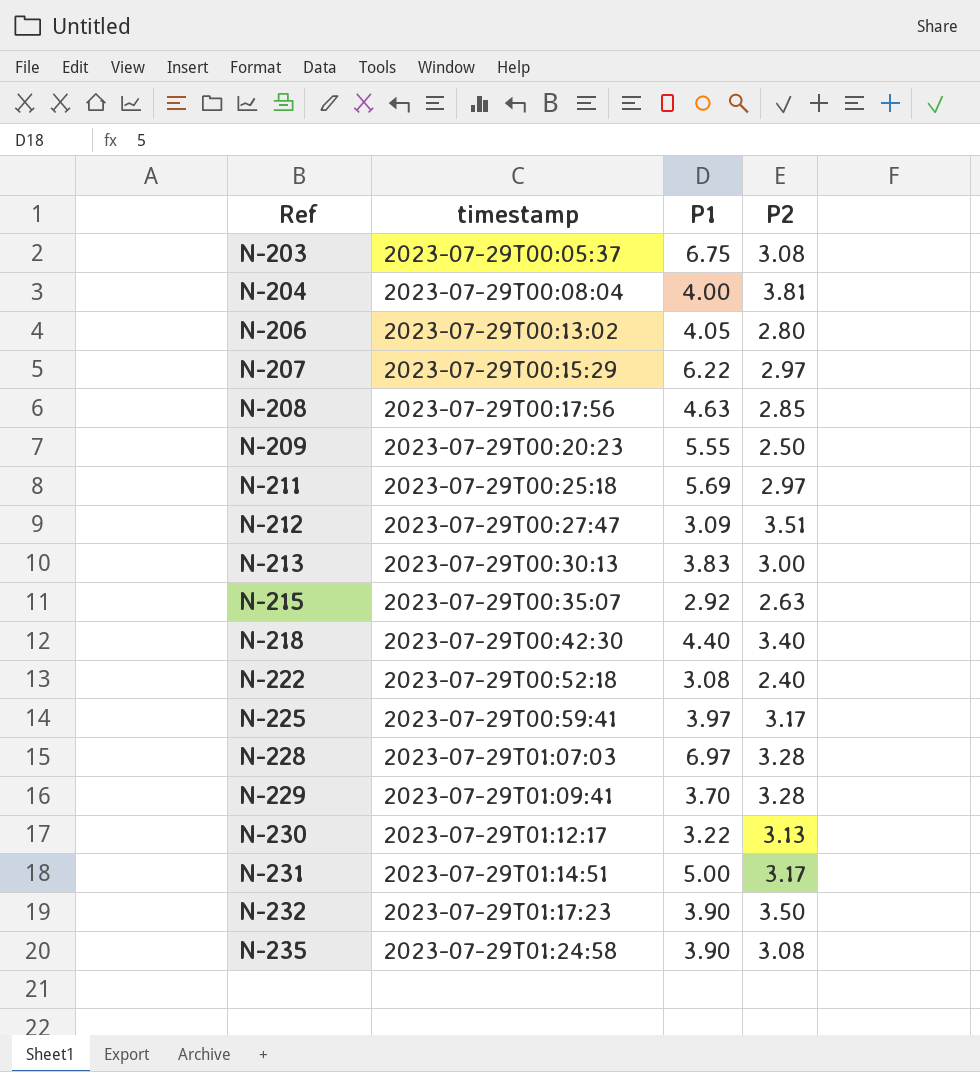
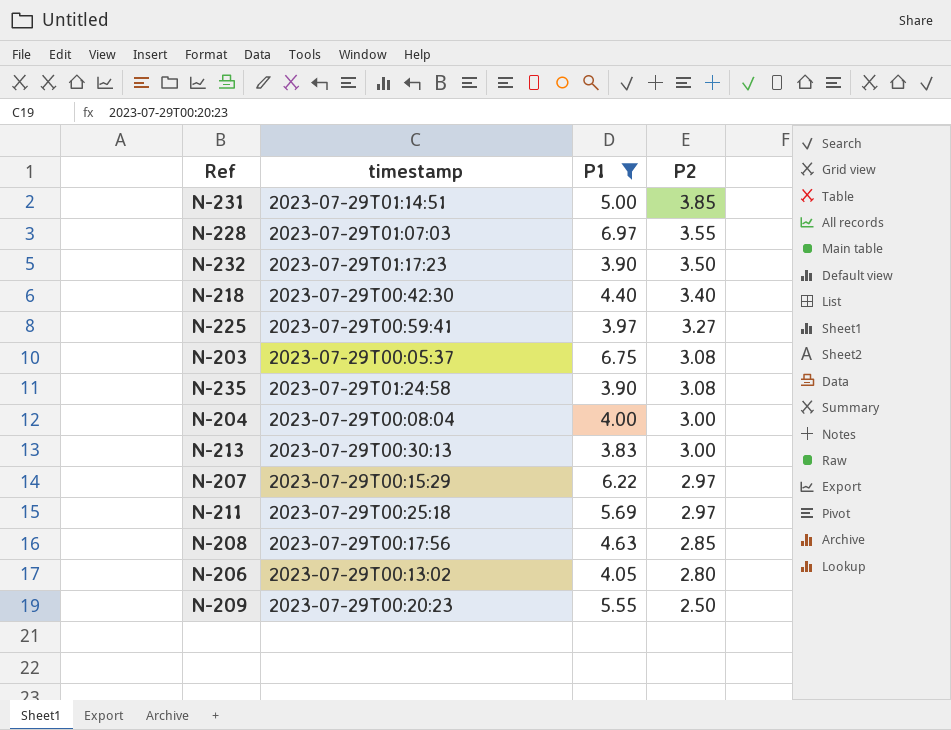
filter: none -> P1 >= 3.83
row order: Ref ascending -> P2 descending
N-231 | P2: 3.17 -> 3.85
N-228 | P2: 3.28 -> 3.55
N-225 | P2: 3.17 -> 3.27
N-204 | P2: 3.81 -> 3.00

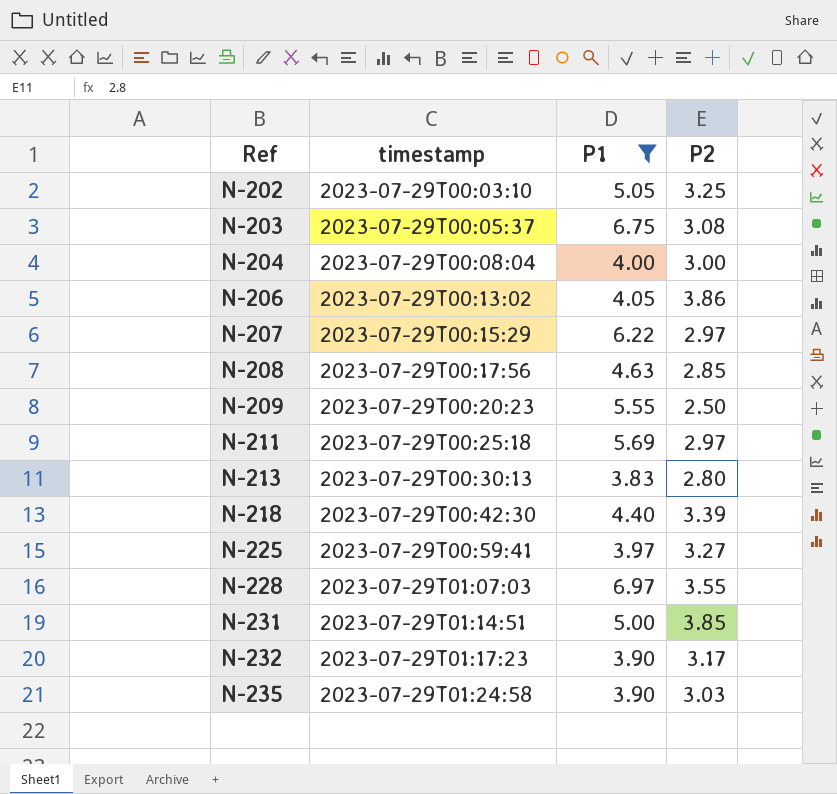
row order: P2 descending -> Ref ascending
row N-202: none -> 2023-07-29T00:03:10 | 5.05 | 3.25
N-206 | P2: 2.80 -> 3.86
N-213 | P2: 3.00 -> 2.80
N-218 | P2: 3.40 -> 3.39
N-232 | P2: 3.50 -> 3.17
N-235 | P2: 3.08 -> 3.03

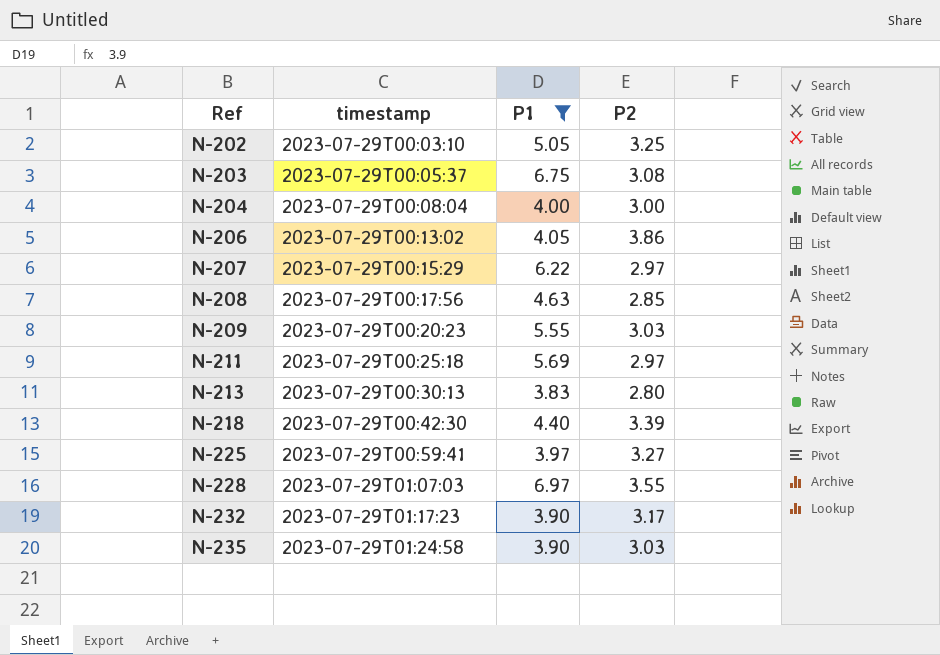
row N-231: 2023-07-29T01:14:51 | 5.00 | 3.85 -> none
N-209 | P2: 2.50 -> 3.03

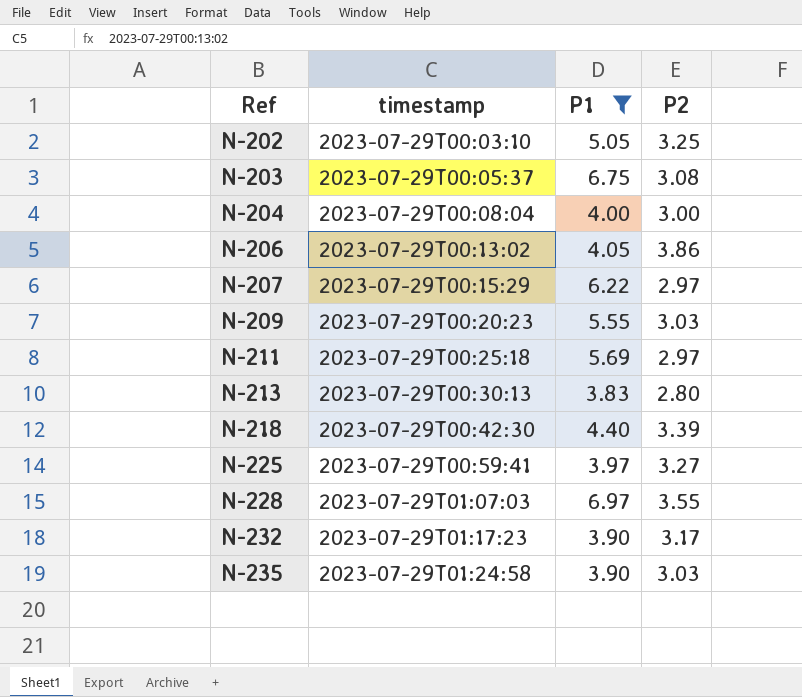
row N-208: 2023-07-29T00:17:56 | 4.63 | 2.85 -> none

